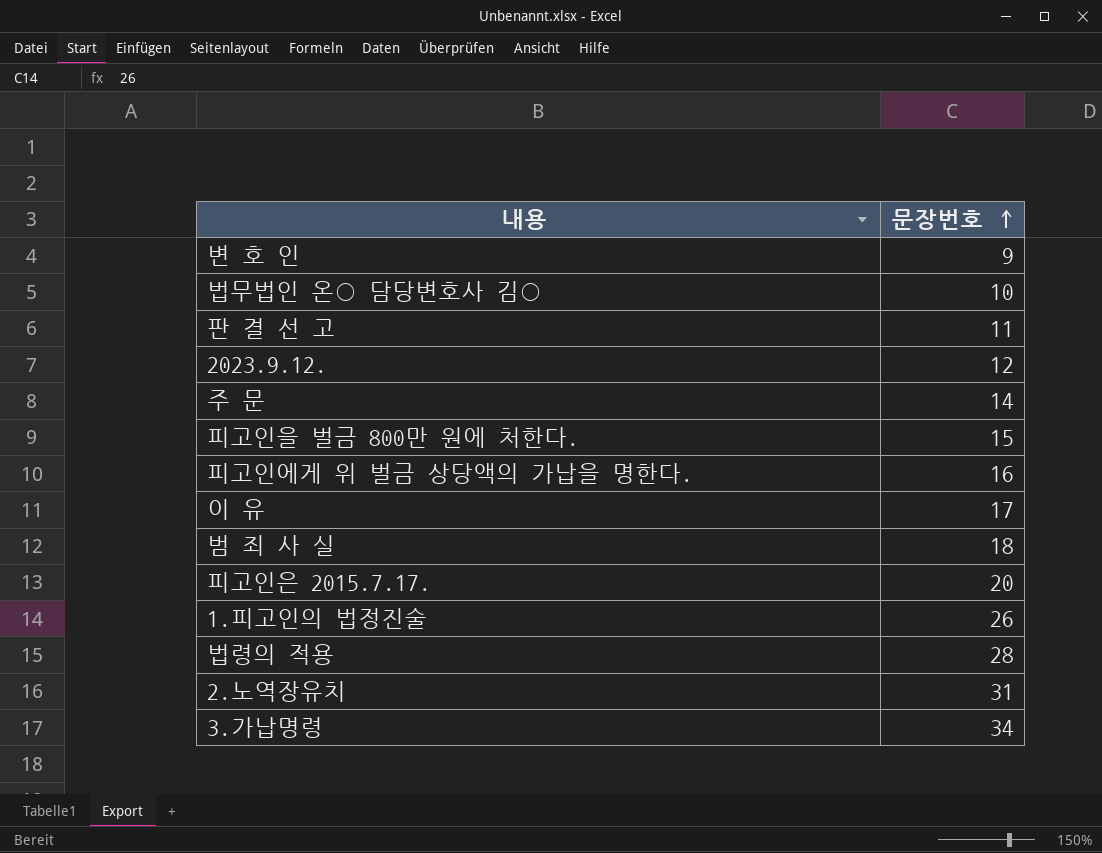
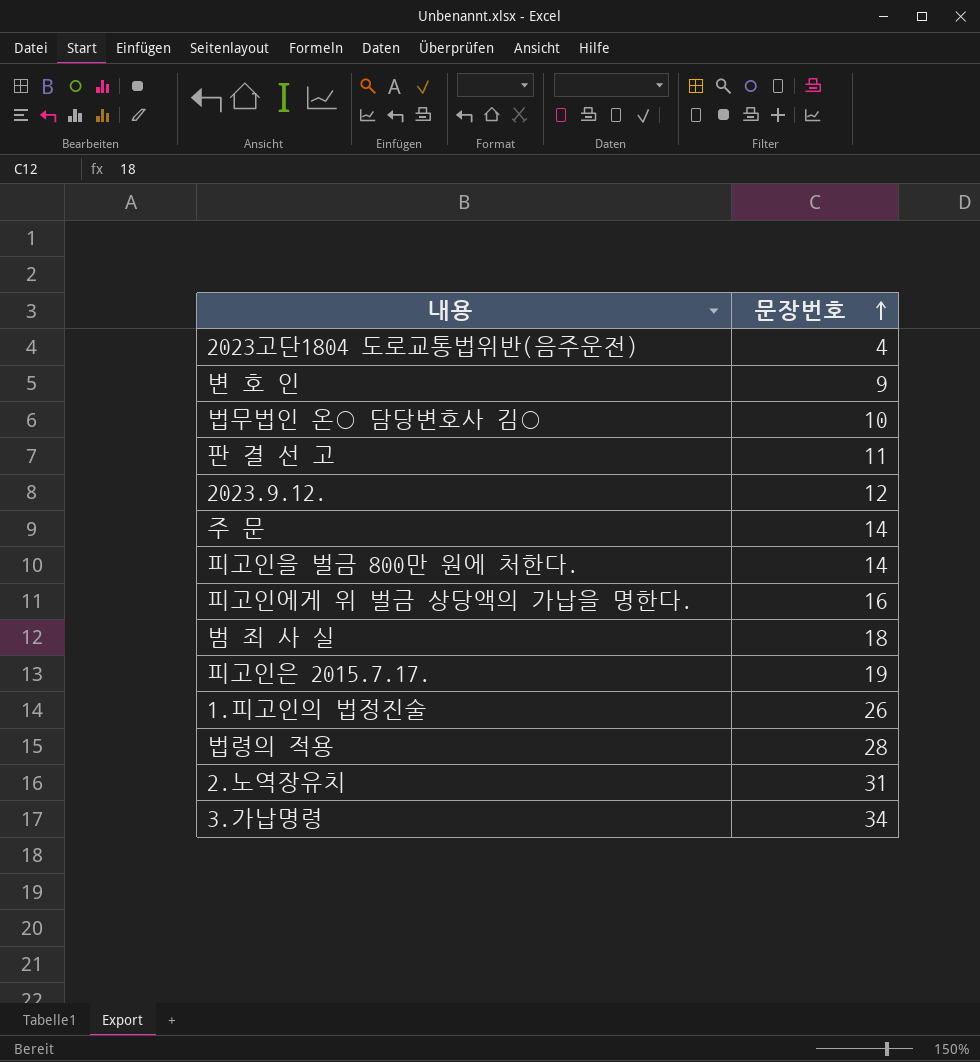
row 이 유: 17 -> none
row 2023고단1804 도로교통법위반(음주운전): none -> 4
피고인을 벌금 800만 원에 처한다. | 문장번호: 15 -> 14
피고인은 2015.7.17. | 문장번호: 20 -> 19

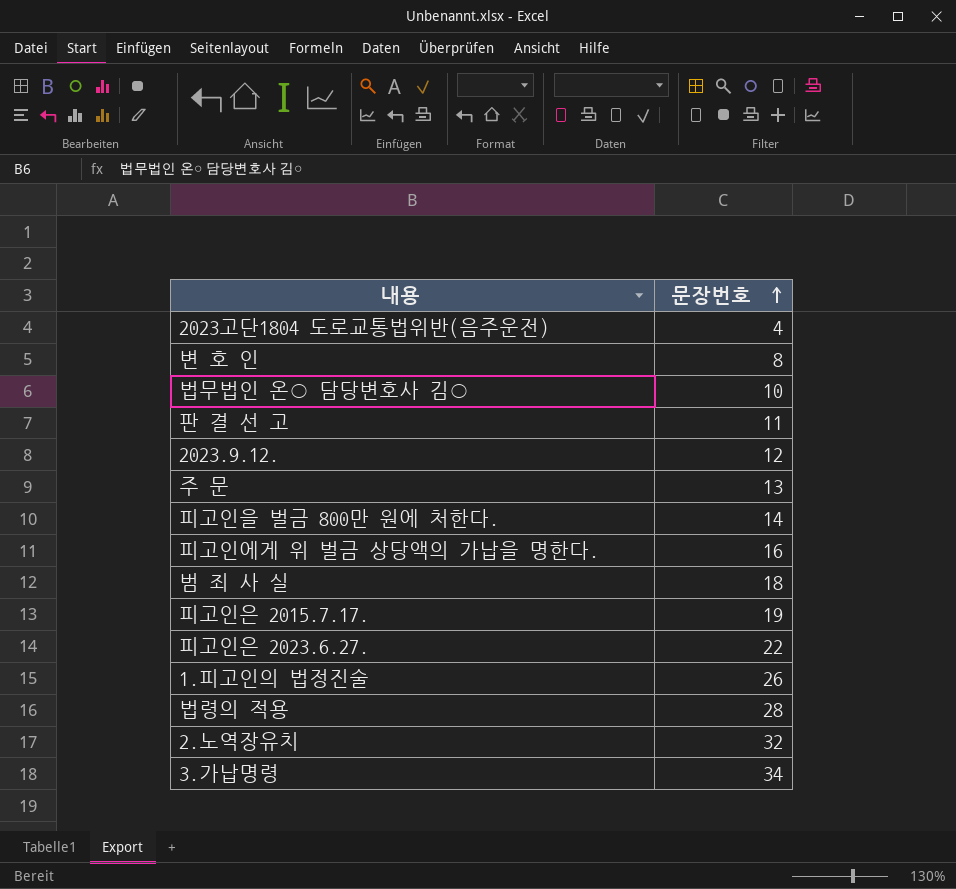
변 호 인 | 문장번호: 9 -> 8
주 문 | 문장번호: 14 -> 13
row 피고인은 2023.6.27.: none -> 22
2.노역장유치 | 문장번호: 31 -> 32

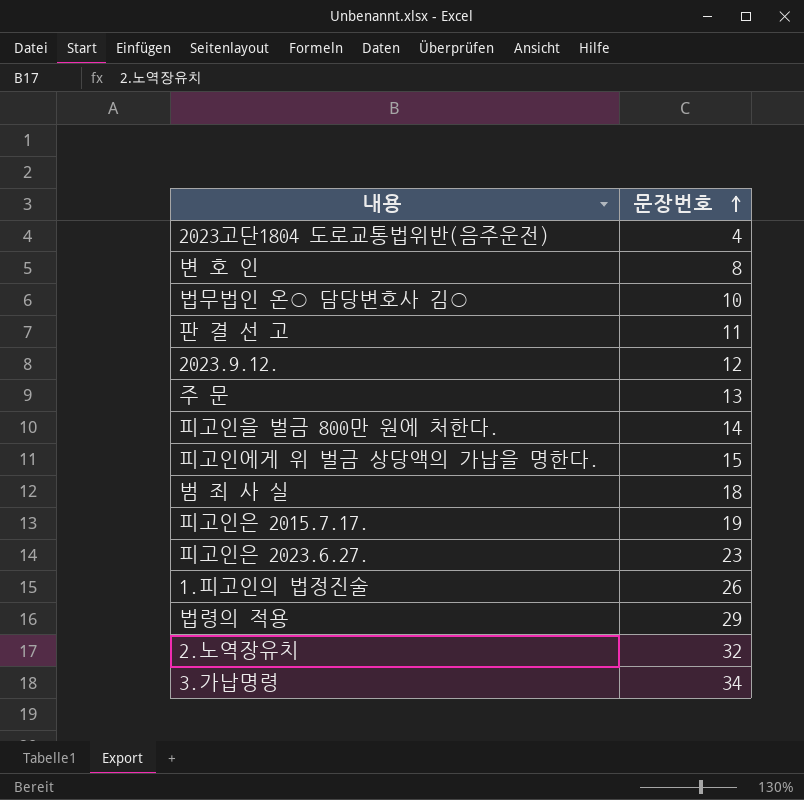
피고인에게 위 벌금 상당액의 가납을 명한다. | 문장번호: 16 -> 15
피고인은 2023.6.27. | 문장번호: 22 -> 23
법령의 적용 | 문장번호: 28 -> 29

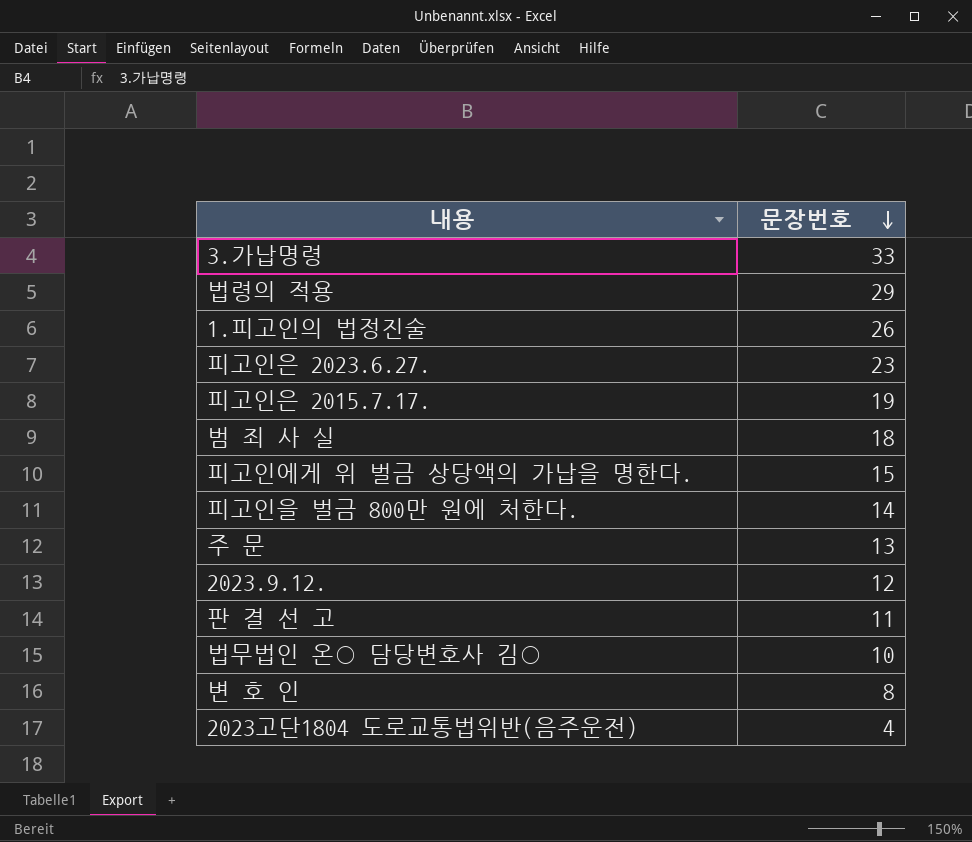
row order: 문장번호 ascending -> 문장번호 descending
row 2.노역장유치: 32 -> none
3.가납명령 | 문장번호: 34 -> 33

